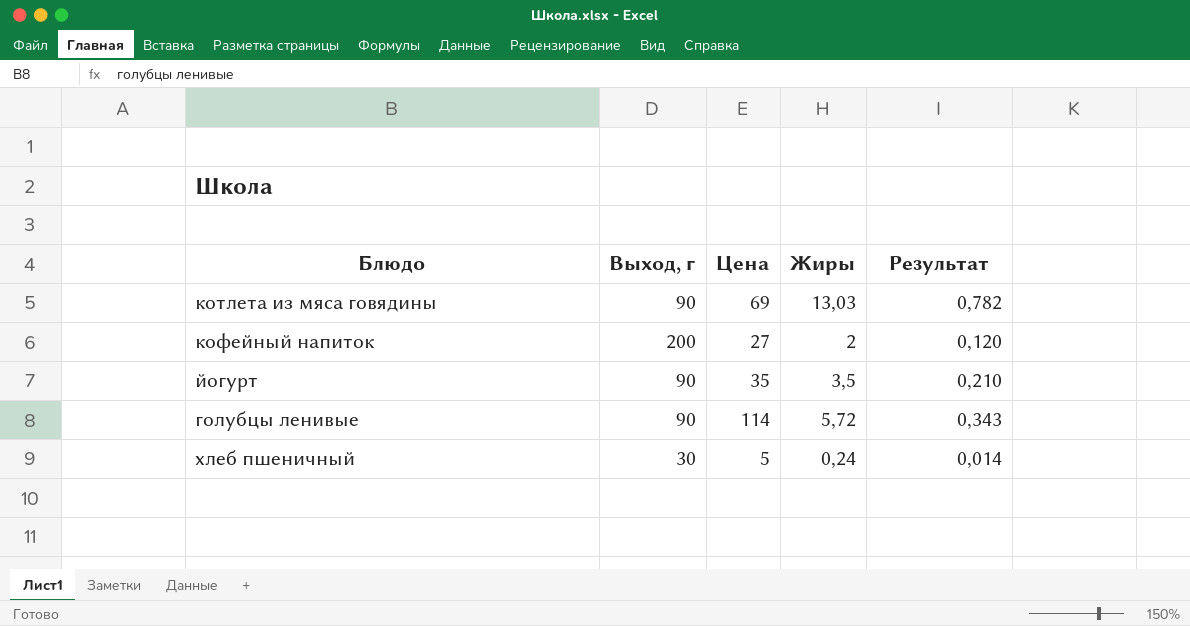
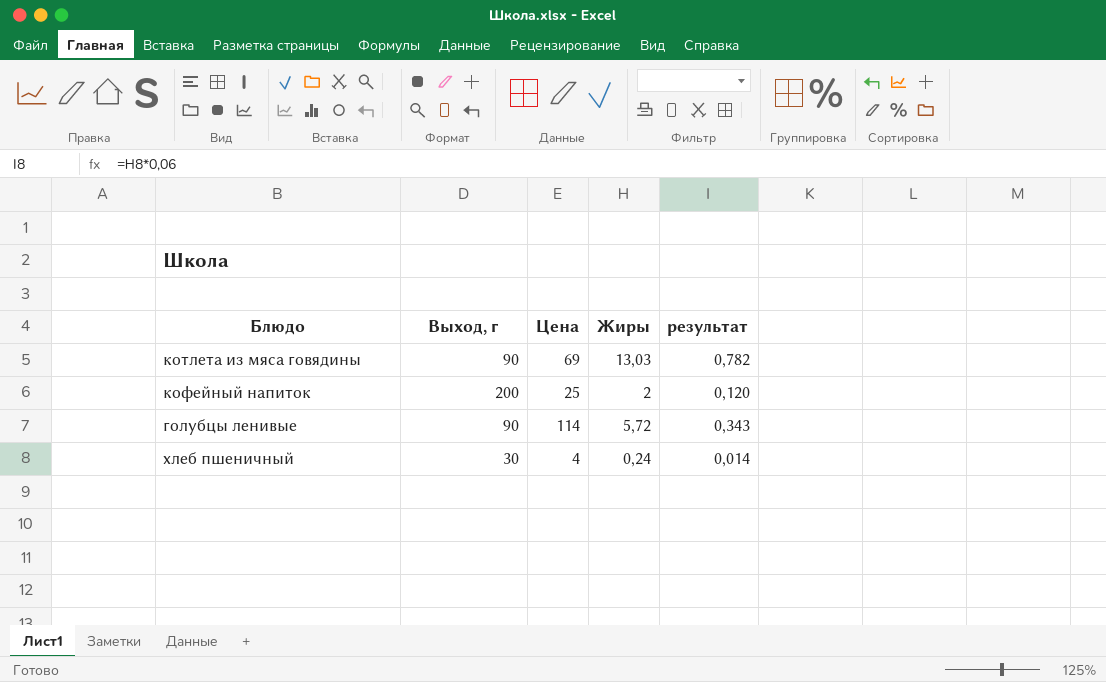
column name: Результат -> результат
row йогурт: 90 | 35 | 3,5 | 0,210 -> none
кофейный напиток | Цена: 27 -> 25
хлеб пшеничный | Цена: 5 -> 4

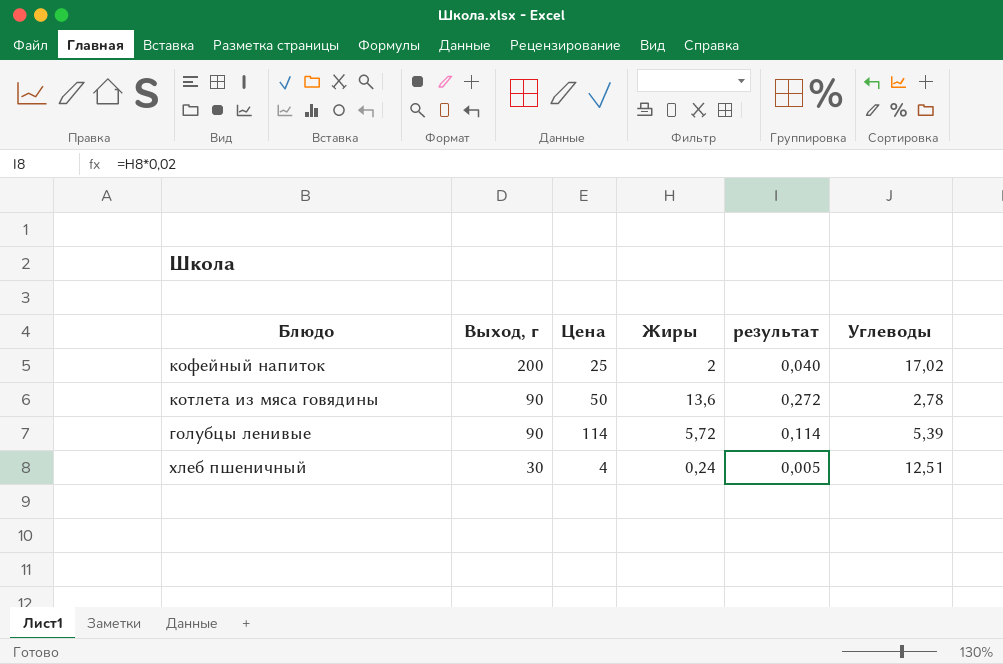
row order: none -> Выход, г descending
column результат | formula: [Жиры] * 0,06 -> [Жиры] * 0,02
column Углеводы | position: none -> 6
котлета из мяса говядины | Цена: 69 -> 50
котлета из мяса говядины | Жиры: 13,03 -> 13,6

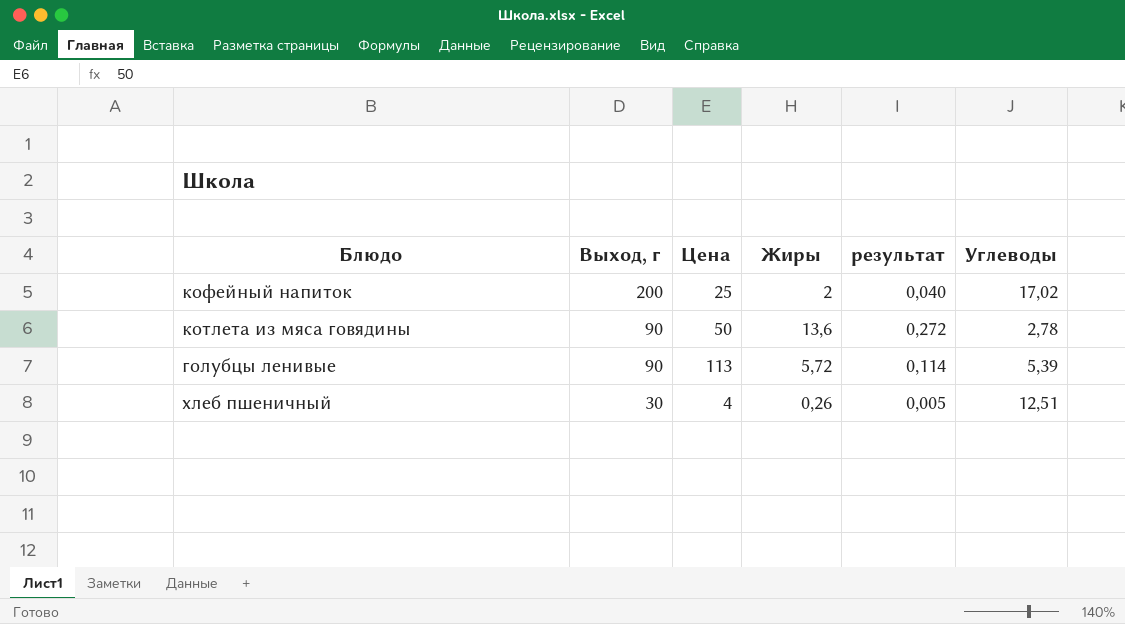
голубцы ленивые | Цена: 114 -> 113
хлеб пшеничный | Жиры: 0,24 -> 0,26

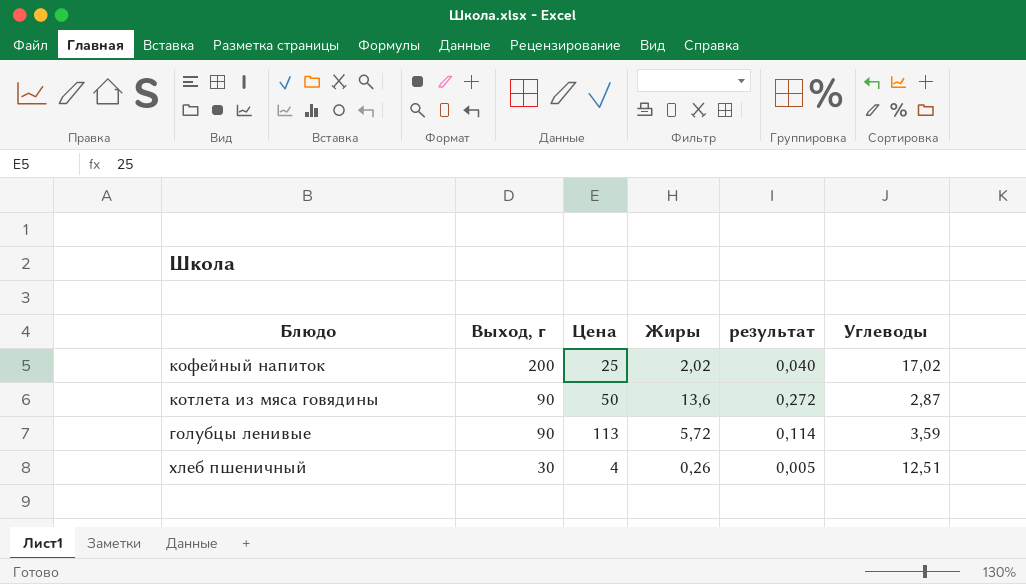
кофейный напиток | Жиры: 2 -> 2,02
котлета из мяса говядины | Углеводы: 2,78 -> 2,87
голубцы ленивые | Углеводы: 5,39 -> 3,59

